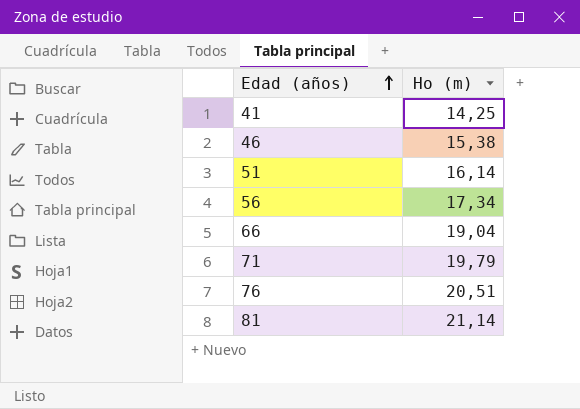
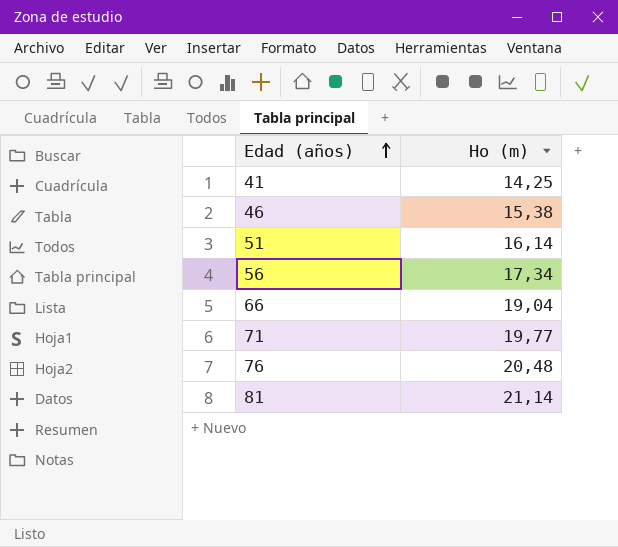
71 | Ho (m): 19,79 -> 19,77
76 | Ho (m): 20,51 -> 20,48

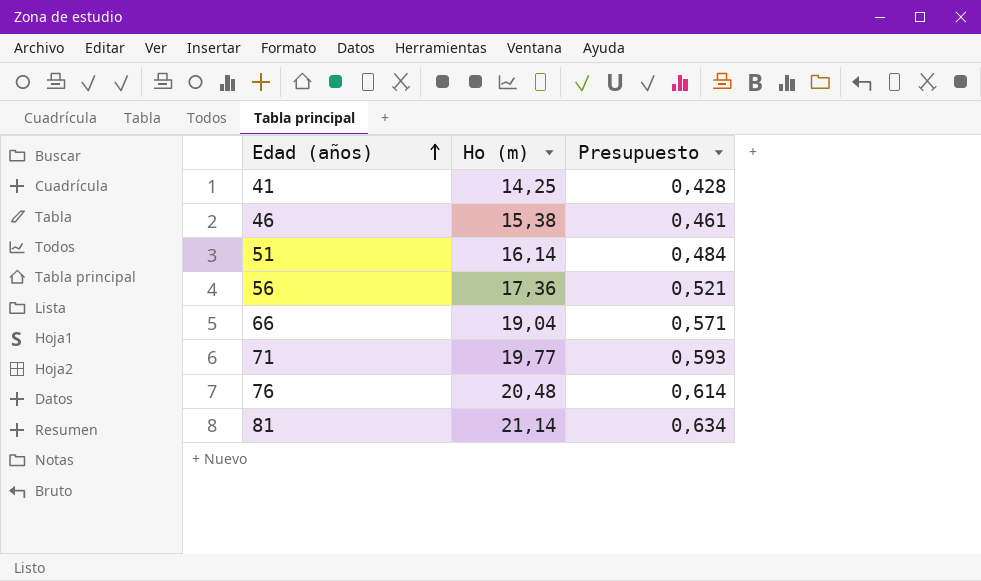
column Presupuesto | formula: none -> [Ho (m)] * 0,03
56 | Ho (m): 17,34 -> 17,36

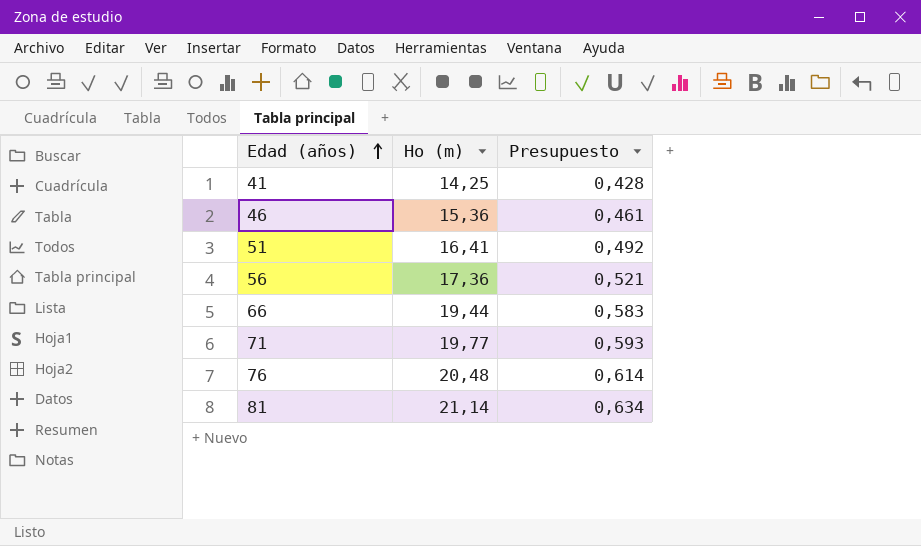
46 | Ho (m): 15,38 -> 15,36
51 | Ho (m): 16,14 -> 16,41
51 | Presupuesto: 0,484 -> 0,492
66 | Ho (m): 19,04 -> 19,44
66 | Presupuesto: 0,571 -> 0,583

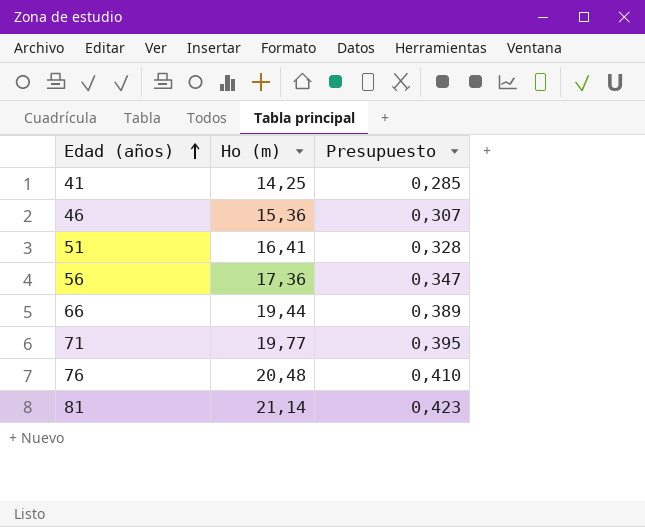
column Presupuesto | formula: [Ho (m)] * 0,03 -> [Ho (m)] * 0,02

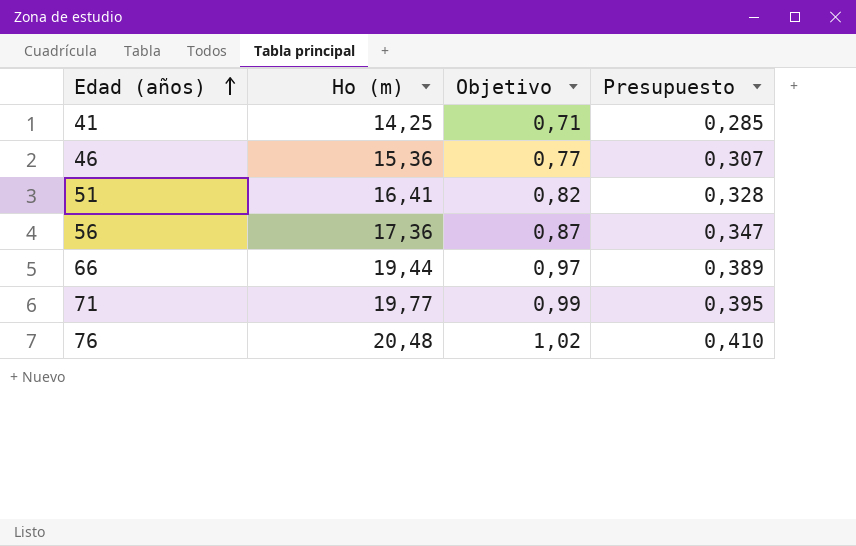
column Objetivo | formula: none -> [Ho (m)] * 0,05
row 81: 21,14 | 0,423 -> none

